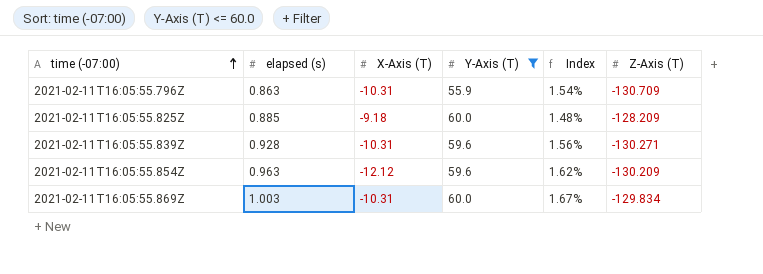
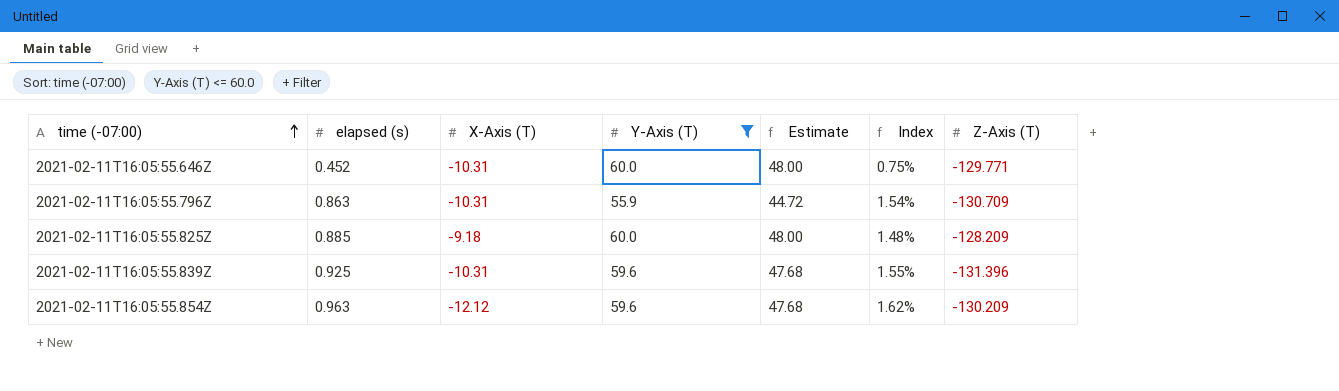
column Estimate | formula: none -> [Y-Axis (T)] * 0.8
row 2021-02-11T16:05:55.869Z: 1.003 | -10.31 | 60.0 | 1.67% | -129.834 -> none
row 2021-02-11T16:05:55.646Z: none -> 0.452 | -10.31 | 60.0 | 48.00 | 0.75% | -129.771
2021-02-11T16:05:55.839Z | elapsed (s): 0.928 -> 0.925
2021-02-11T16:05:55.839Z | Index: 1.56% -> 1.55%
2021-02-11T16:05:55.839Z | Z-Axis (T): -130.271 -> -131.396

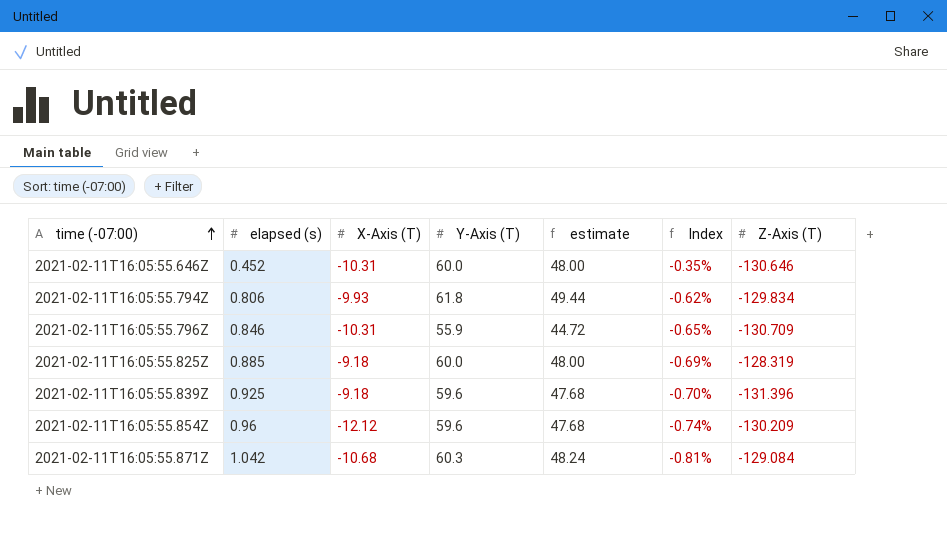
filter: Y-Axis (T) <= 60.0 -> none
column name: Estimate -> estimate
column Index | formula: [elapsed (s)] / [Y-Axis (T)] -> [elapsed (s)] / [Z-Axis (T)]
2021-02-11T16:05:55.646Z | Z-Axis (T): -129.771 -> -130.646
2021-02-11T16:05:55.796Z | elapsed (s): 0.863 -> 0.846
2021-02-11T16:05:55.825Z | Z-Axis (T): -128.209 -> -128.319
2021-02-11T16:05:55.839Z | X-Axis (T): -10.31 -> -9.18
2021-02-11T16:05:55.854Z | elapsed (s): 0.963 -> 0.96

